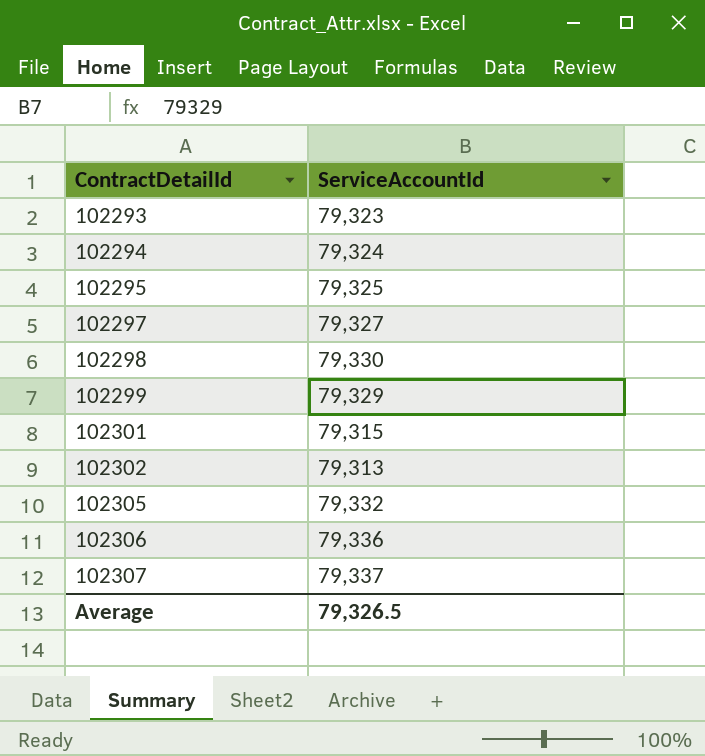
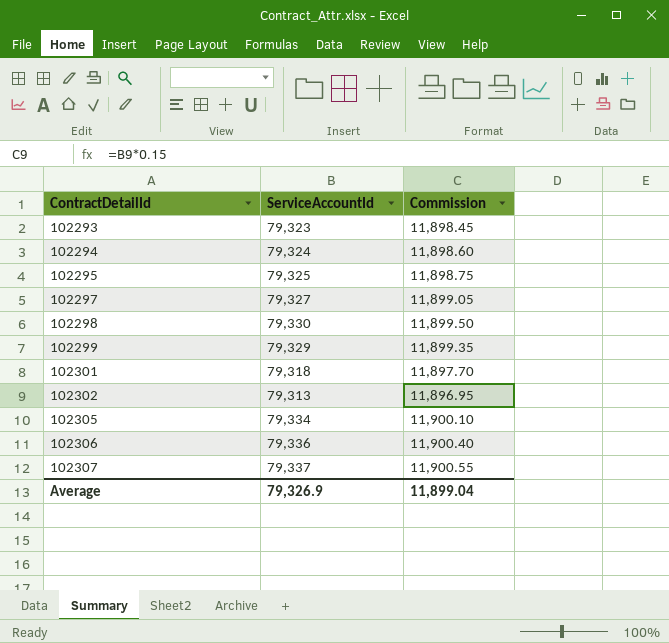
column Commission | formula: none -> [ServiceAccountId] * 0.15
102301 | ServiceAccountId: 79,315 -> 79,318
102305 | ServiceAccountId: 79,332 -> 79,334
Average | ServiceAccountId: 79,326.5 -> 79,326.9

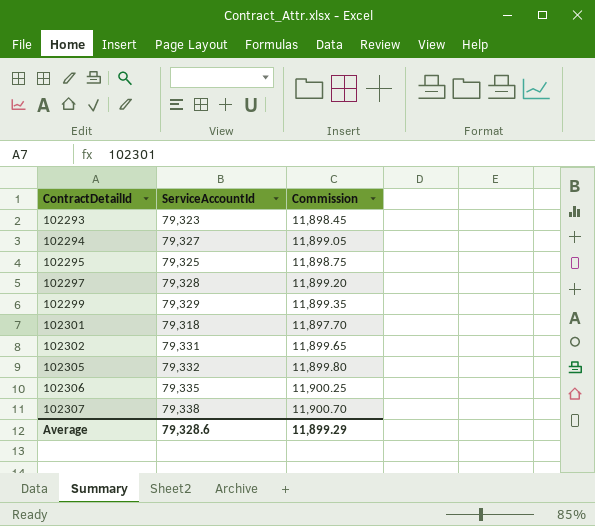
row 102298: 79,330 | 11,899.50 -> none
102294 | ServiceAccountId: 79,324 -> 79,327
102294 | Commission: 11,898.60 -> 11,899.05
102297 | ServiceAccountId: 79,327 -> 79,328
102297 | Commission: 11,899.05 -> 11,899.20
102302 | ServiceAccountId: 79,313 -> 79,331
102302 | Commission: 11,896.95 -> 11,899.65
102305 | ServiceAccountId: 79,334 -> 79,332
102305 | Commission: 11,900.10 -> 11,899.80
102306 | ServiceAccountId: 79,336 -> 79,335
102306 | Commission: 11,900.40 -> 11,900.25
102307 | ServiceAccountId: 79,337 -> 79,338
102307 | Commission: 11,900.55 -> 11,900.70
Average | ServiceAccountId: 79,326.9 -> 79,328.6
Average | Commission: 11,899.04 -> 11,899.29

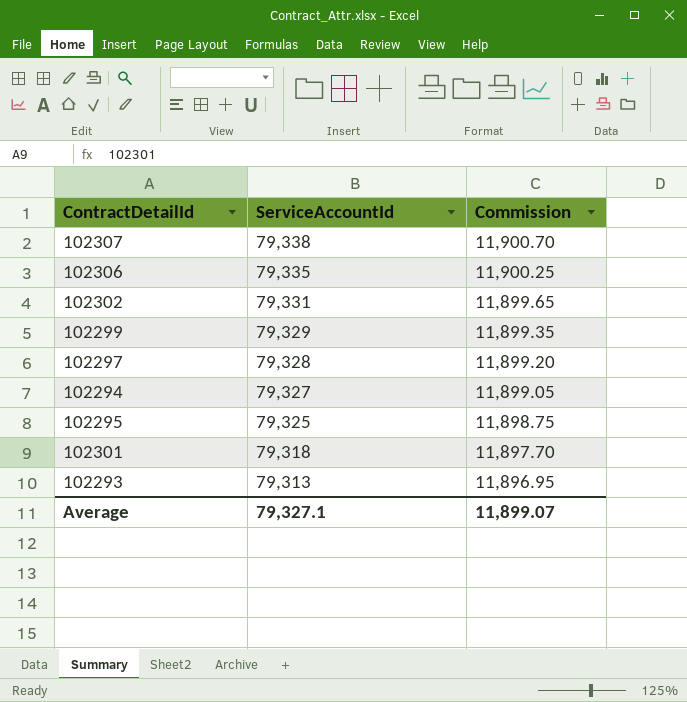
row order: ContractDetailId ascending -> ServiceAccountId descending
row 102305: 79,332 | 11,899.80 -> none
102293 | ServiceAccountId: 79,323 -> 79,313
102293 | Commission: 11,898.45 -> 11,896.95
Average | ServiceAccountId: 79,328.6 -> 79,327.1
Average | Commission: 11,899.29 -> 11,899.07

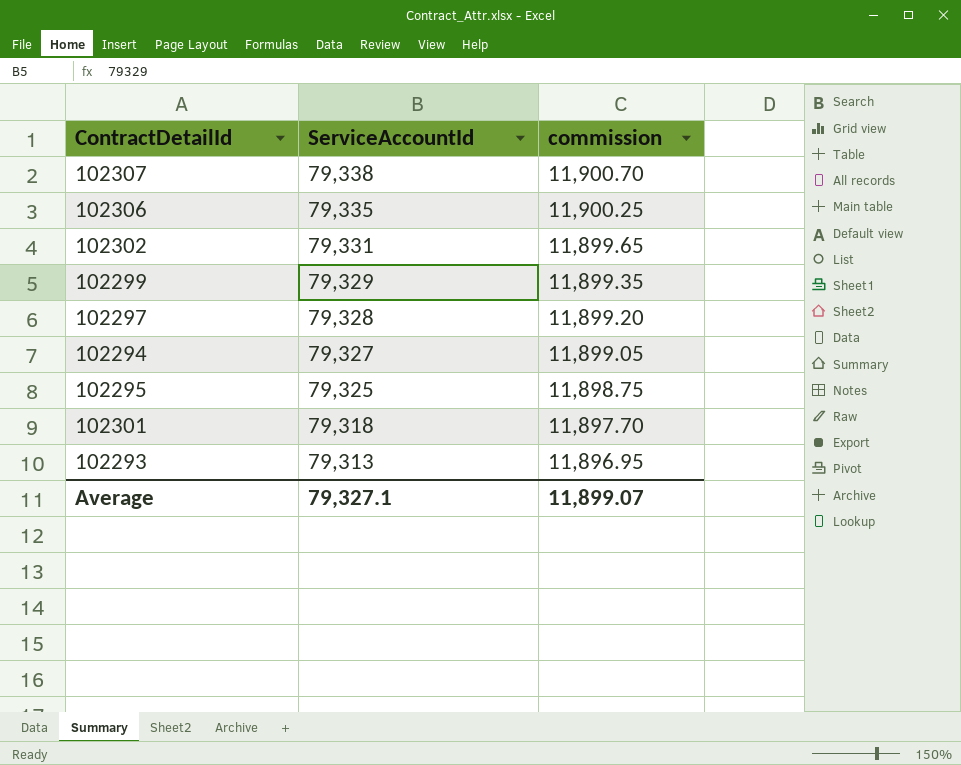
column name: Commission -> commission

